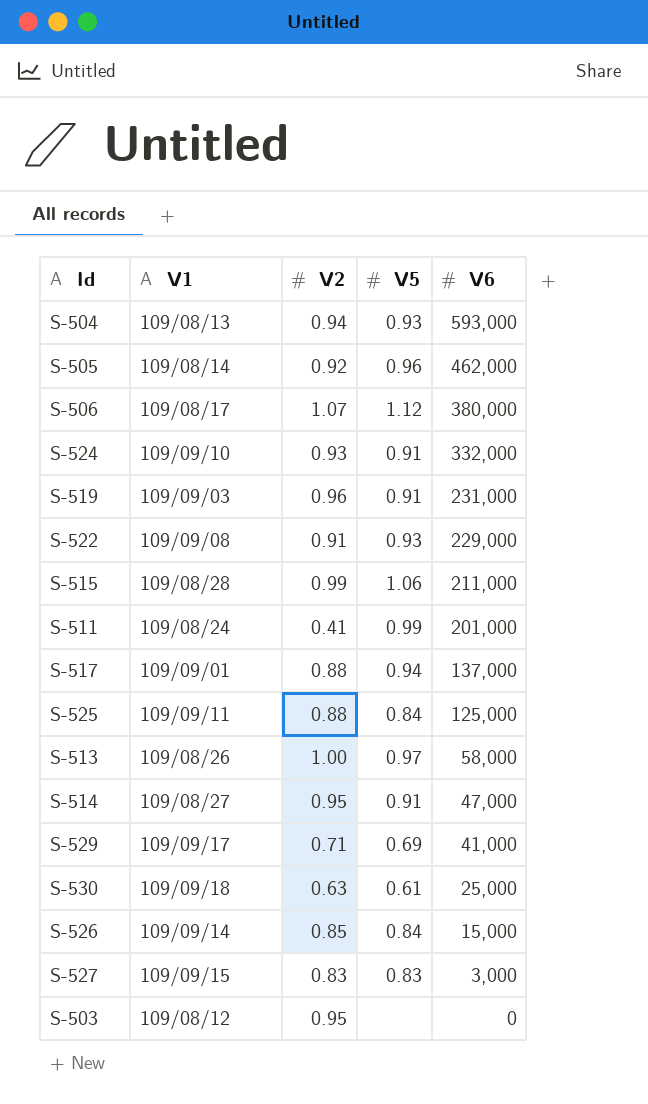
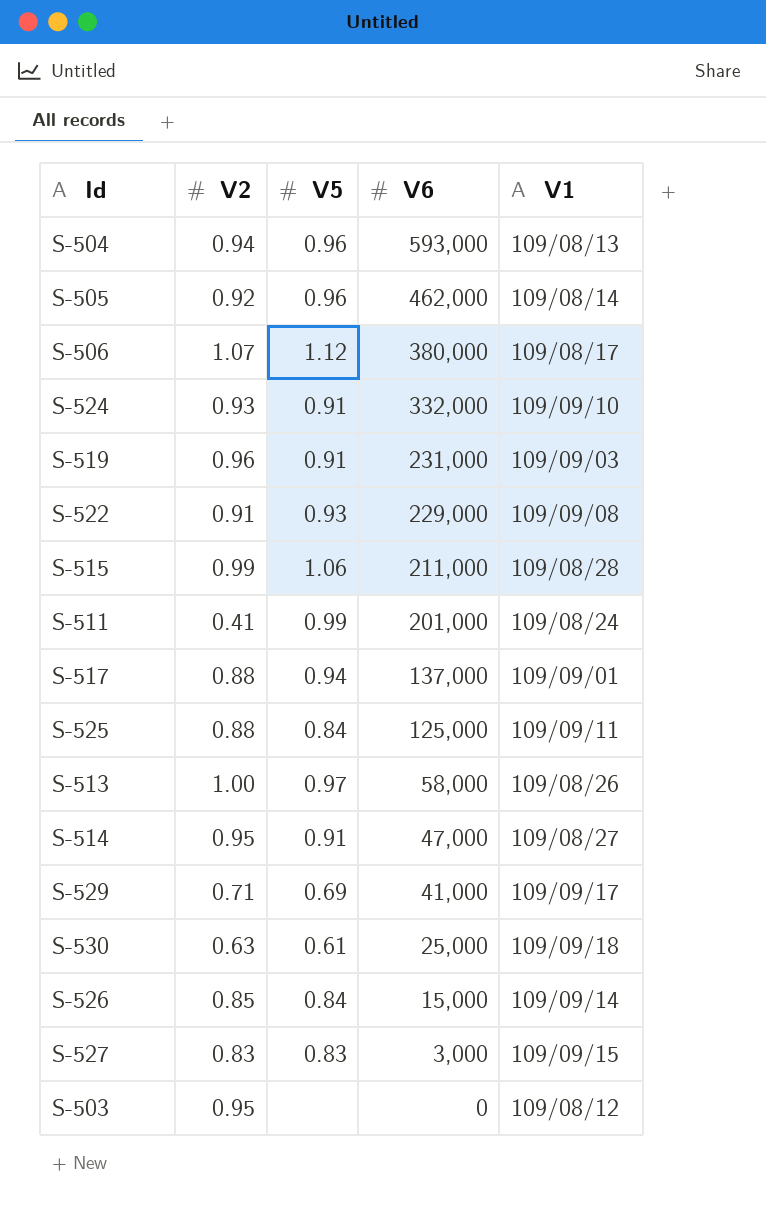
column V1 | position: 2 -> 5
S-504 | V5: 0.93 -> 0.96

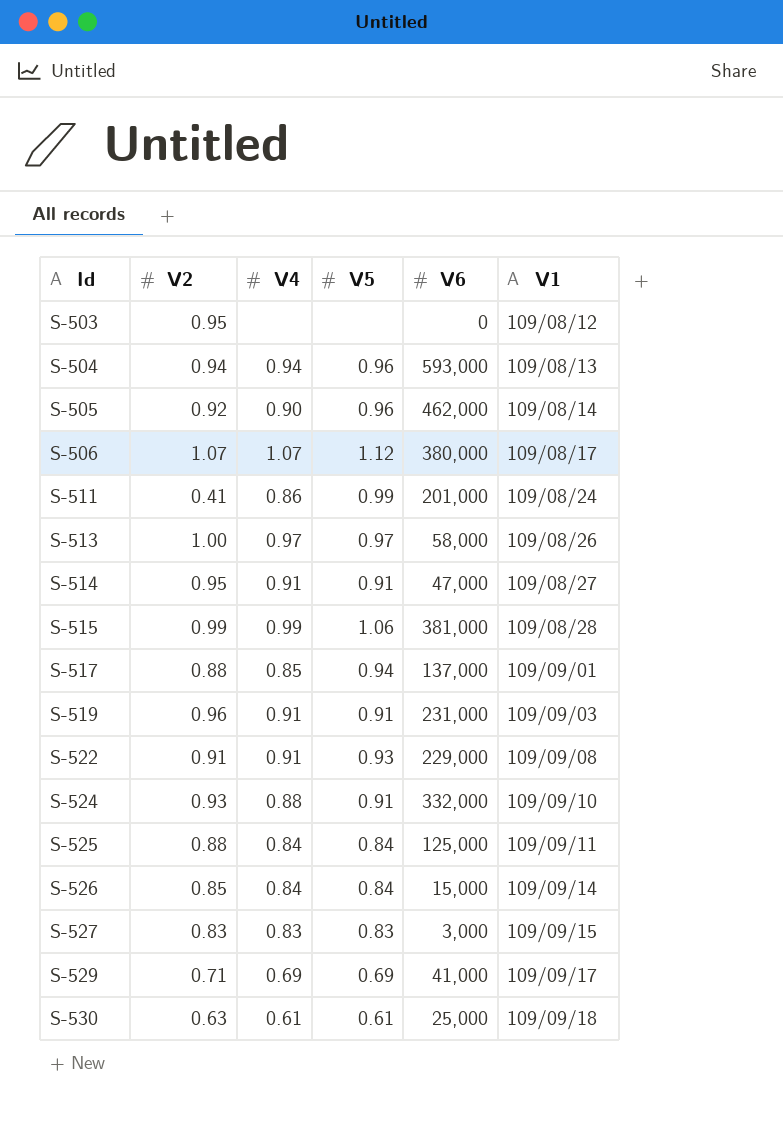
row order: V6 descending -> Id ascending
column V4 | position: none -> 3
S-515 | V6: 211,000 -> 381,000

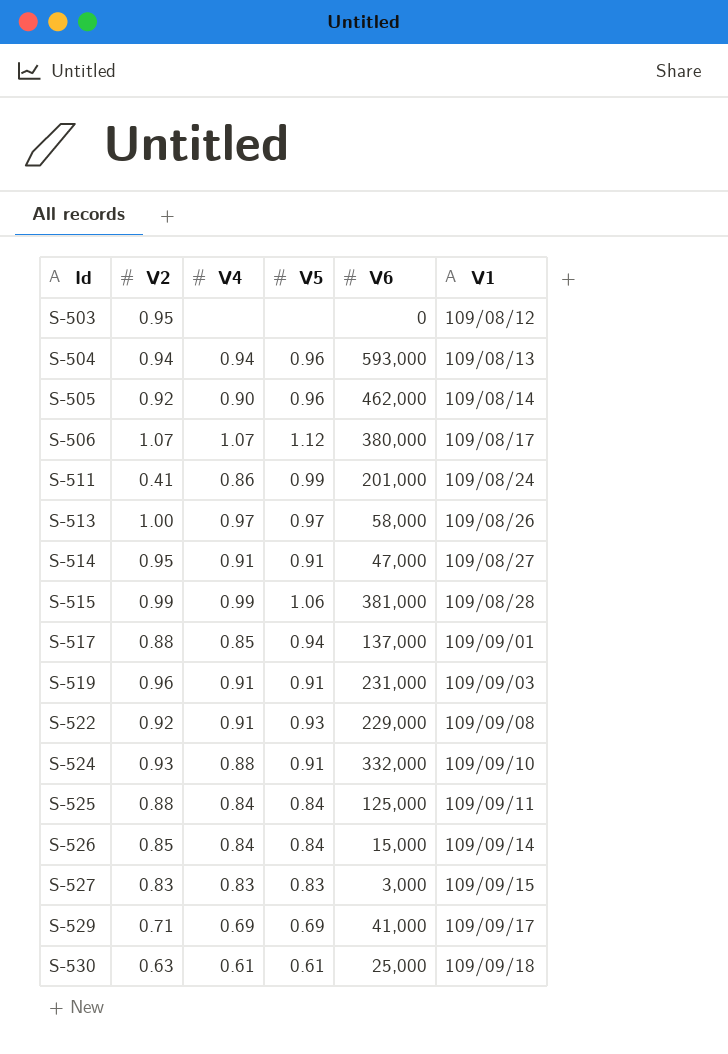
S-522 | V2: 0.91 -> 0.92

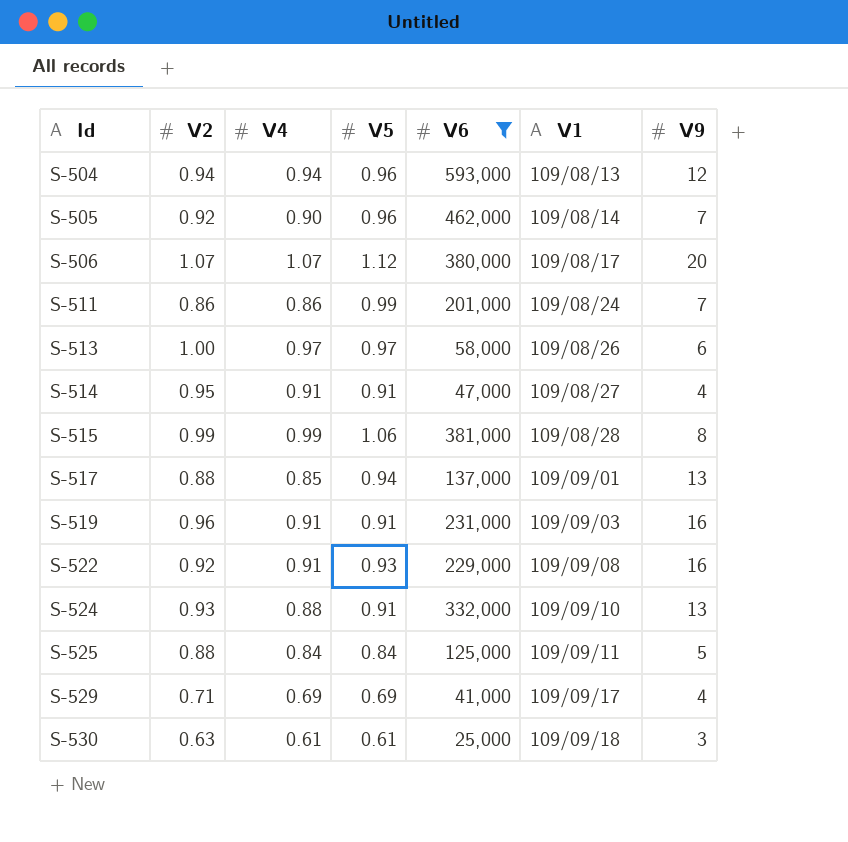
filter: none -> V6 >= 25,000
column V9 | position: none -> 7
S-511 | V2: 0.41 -> 0.86

